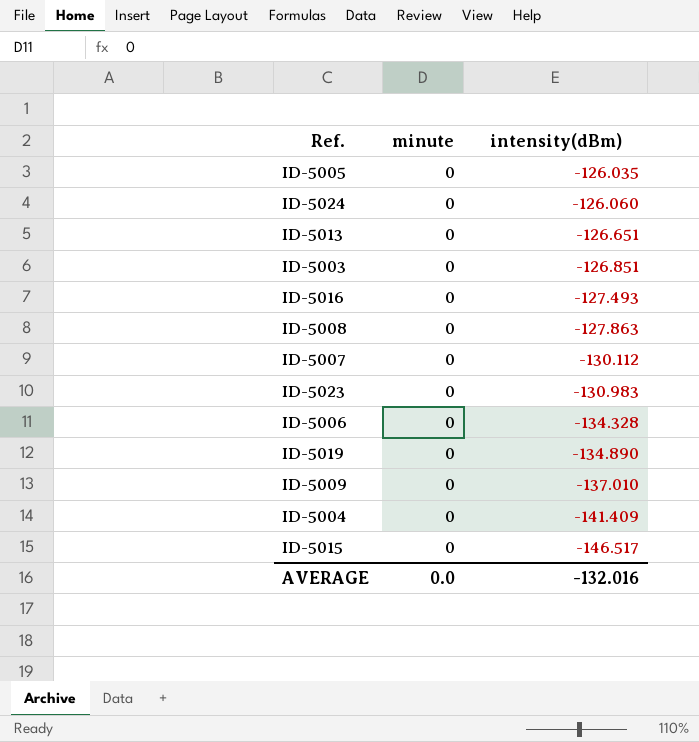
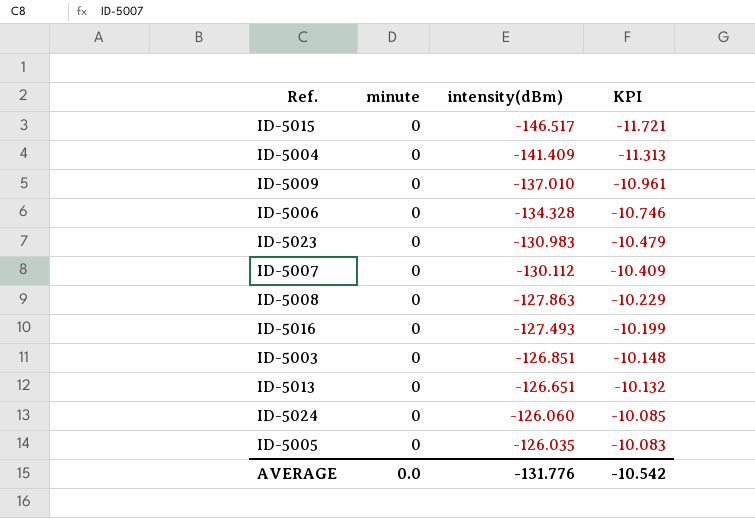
row order: intensity(dBm) descending -> intensity(dBm) ascending
column KPI | formula: none -> [intensity(dBm)] * 0.08
row ID-5019: 0 | -134.890 -> none
AVERAGE | intensity(dBm): -132.016 -> -131.776

